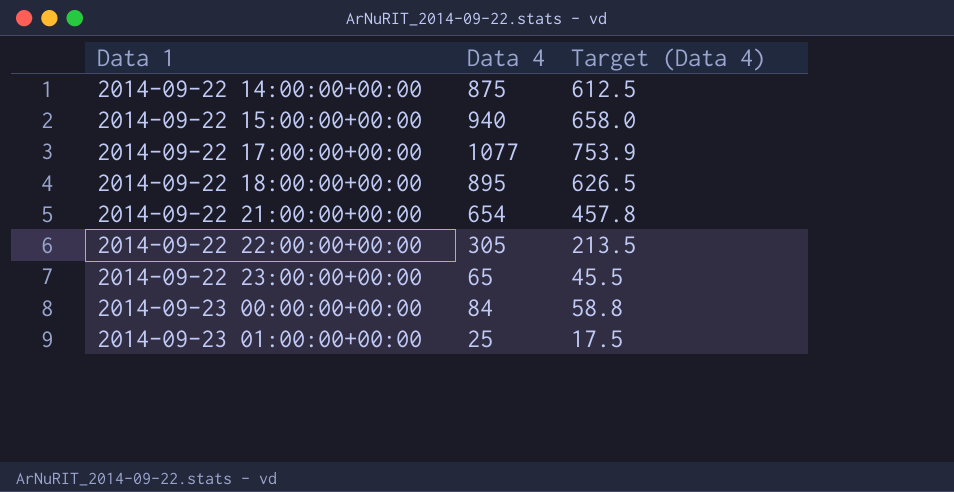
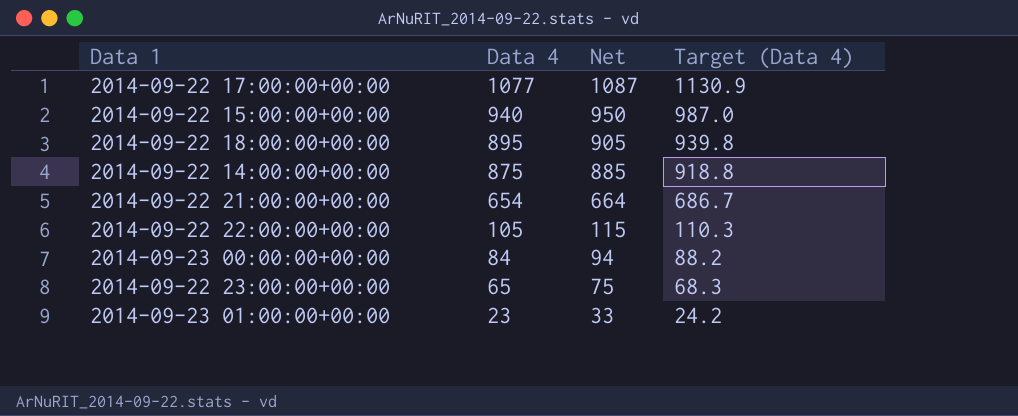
row order: Data 1 ascending -> Data 4 descending
column Net | formula: none -> [Data 4] + 10
column Target (Data 4) | formula: [Data 4] * 0.7 -> [Data 4] * 1.05
2014-09-22 22:00:00+00:00 | Data 4: 305 -> 105
2014-09-23 01:00:00+00:00 | Data 4: 25 -> 23

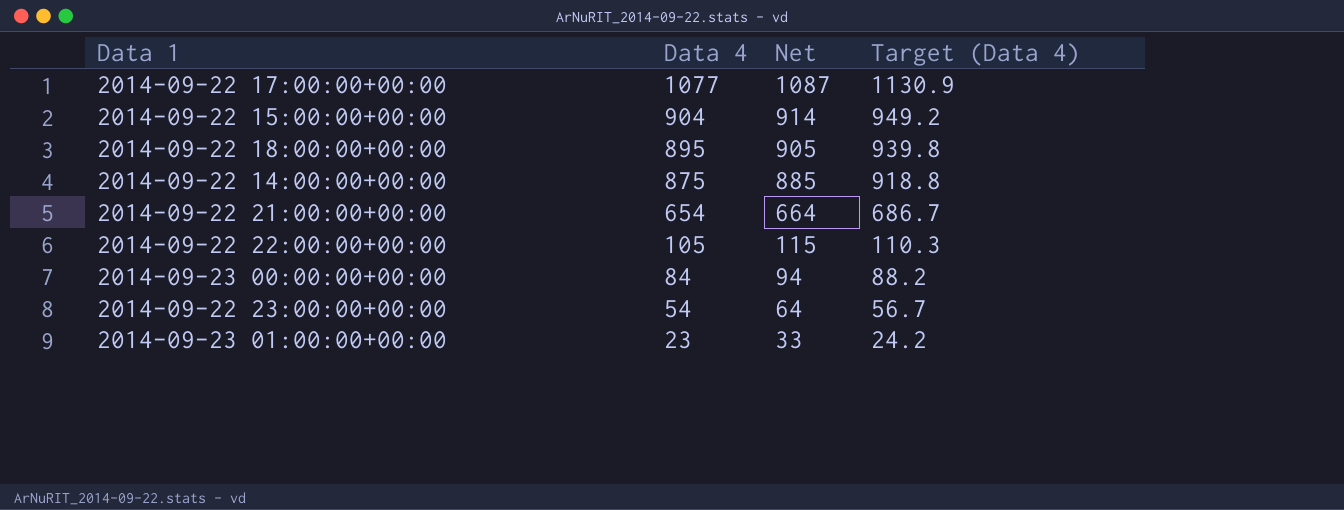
2014-09-22 15:00:00+00:00 | Data 4: 940 -> 904
2014-09-22 15:00:00+00:00 | Net: 950 -> 914
2014-09-22 15:00:00+00:00 | Target (Data 4): 987.0 -> 949.2
2014-09-22 23:00:00+00:00 | Data 4: 65 -> 54
2014-09-22 23:00:00+00:00 | Net: 75 -> 64
2014-09-22 23:00:00+00:00 | Target (Data 4): 68.3 -> 56.7

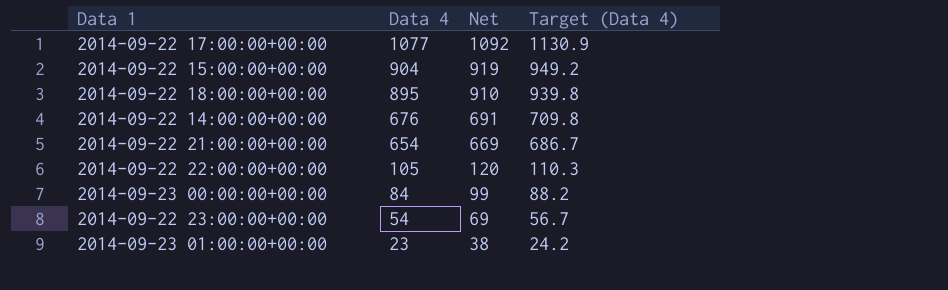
column Net | formula: [Data 4] + 10 -> [Data 4] + 15
2014-09-22 14:00:00+00:00 | Data 4: 875 -> 676
2014-09-22 14:00:00+00:00 | Target (Data 4): 918.8 -> 709.8

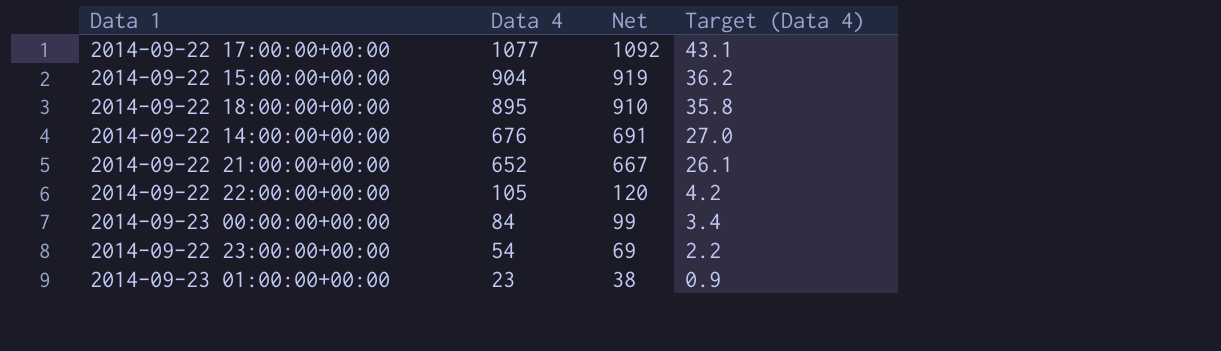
column Target (Data 4) | formula: [Data 4] * 1.05 -> [Data 4] * 0.04
2014-09-22 21:00:00+00:00 | Data 4: 654 -> 652
2014-09-22 21:00:00+00:00 | Net: 669 -> 667

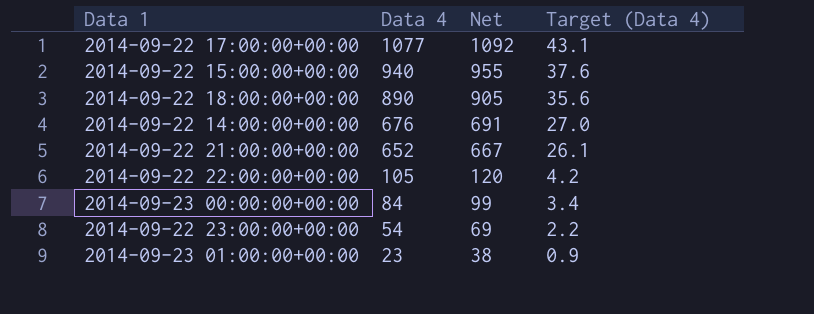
2014-09-22 15:00:00+00:00 | Data 4: 904 -> 940
2014-09-22 15:00:00+00:00 | Net: 919 -> 955
2014-09-22 15:00:00+00:00 | Target (Data 4): 36.2 -> 37.6
2014-09-22 18:00:00+00:00 | Data 4: 895 -> 890
2014-09-22 18:00:00+00:00 | Net: 910 -> 905
2014-09-22 18:00:00+00:00 | Target (Data 4): 35.8 -> 35.6

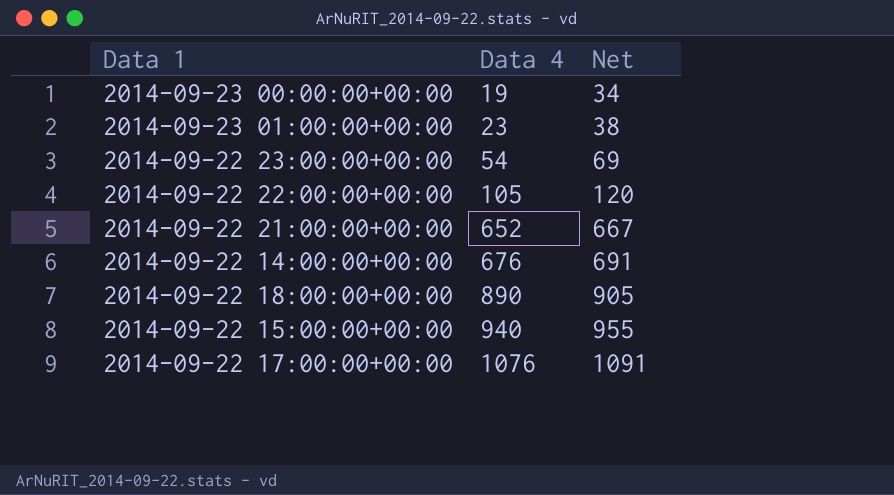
row order: Data 4 descending -> Data 4 ascending
column Target (Data 4) | formula: [Data 4] * 0.04 -> none
2014-09-23 00:00:00+00:00 | Data 4: 84 -> 19
2014-09-23 00:00:00+00:00 | Net: 99 -> 34
2014-09-22 17:00:00+00:00 | Data 4: 1077 -> 1076
2014-09-22 17:00:00+00:00 | Net: 1092 -> 1091

